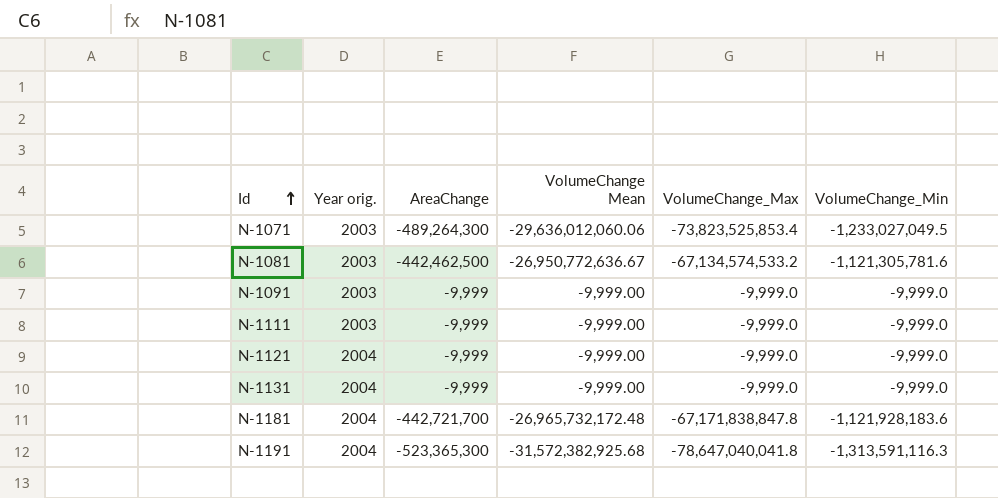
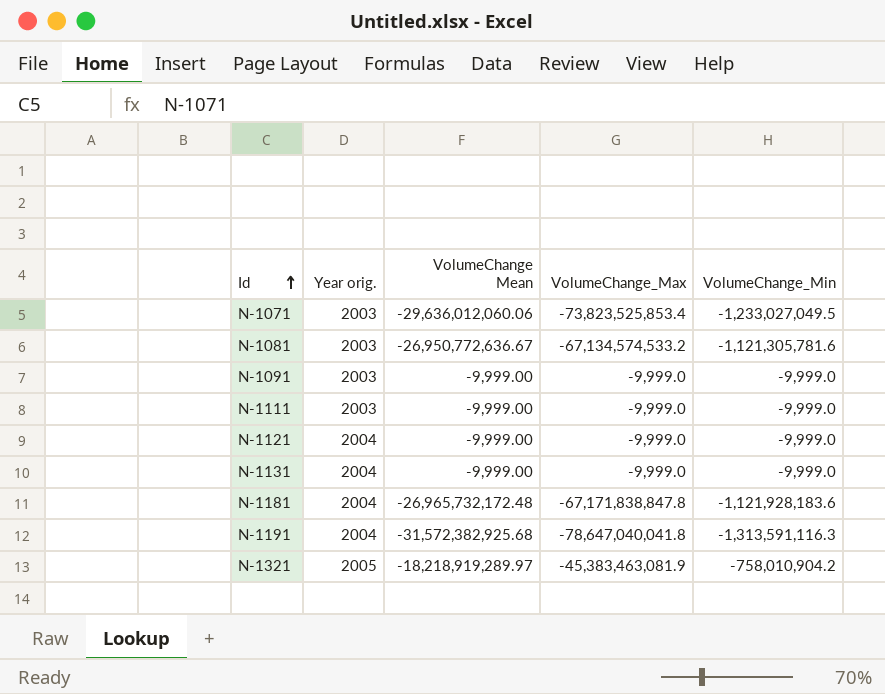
column AreaChange | position: 3 -> none
row N-1321: none -> 2005 | -18,218,919,289.97 | -45,383,463,081.9 | -758,010,904.2

